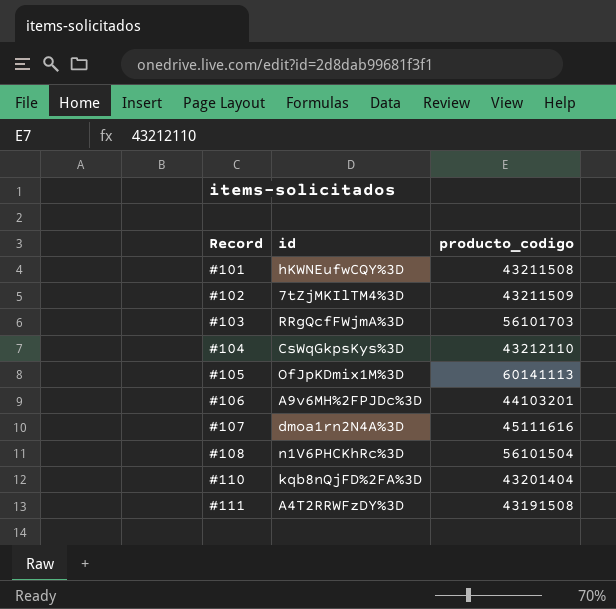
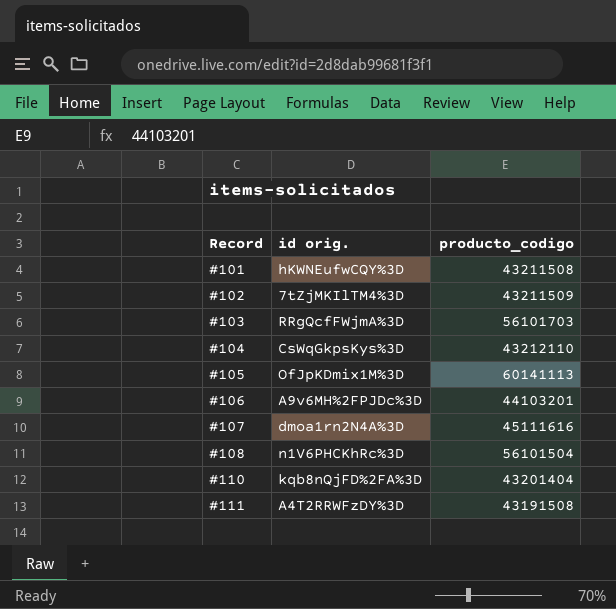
column name: id -> id orig.

